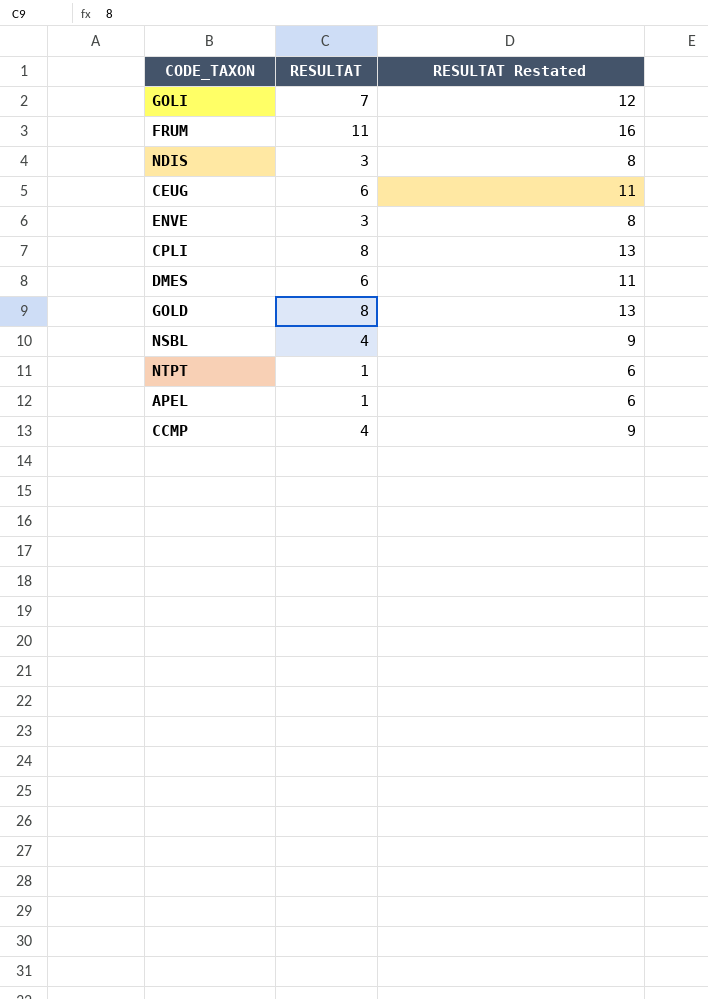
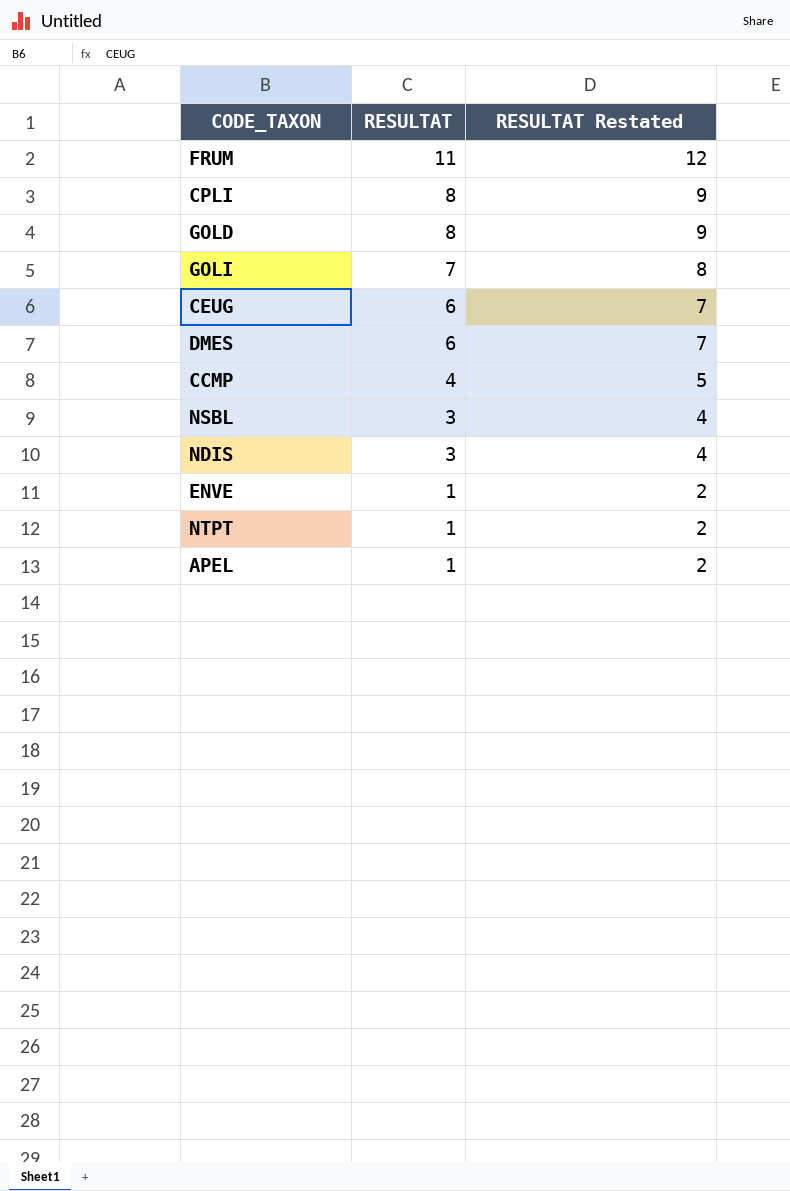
row order: none -> RESULTAT descending
column RESULTAT Restated | formula: [RESULTAT] + 5 -> [RESULTAT] + 1
NSBL | RESULTAT: 4 -> 3
ENVE | RESULTAT: 3 -> 1

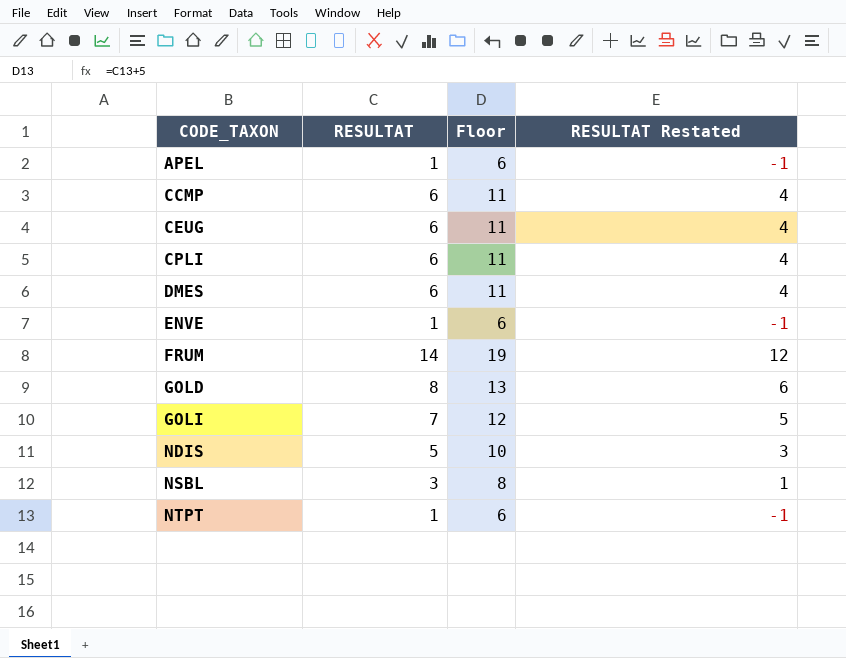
row order: RESULTAT descending -> CODE_TAXON ascending
column Floor | formula: none -> [RESULTAT] + 5
column RESULTAT Restated | formula: [RESULTAT] + 1 -> [RESULTAT] - 2
CCMP | RESULTAT: 4 -> 6
CPLI | RESULTAT: 8 -> 6
FRUM | RESULTAT: 11 -> 14
NDIS | RESULTAT: 3 -> 5

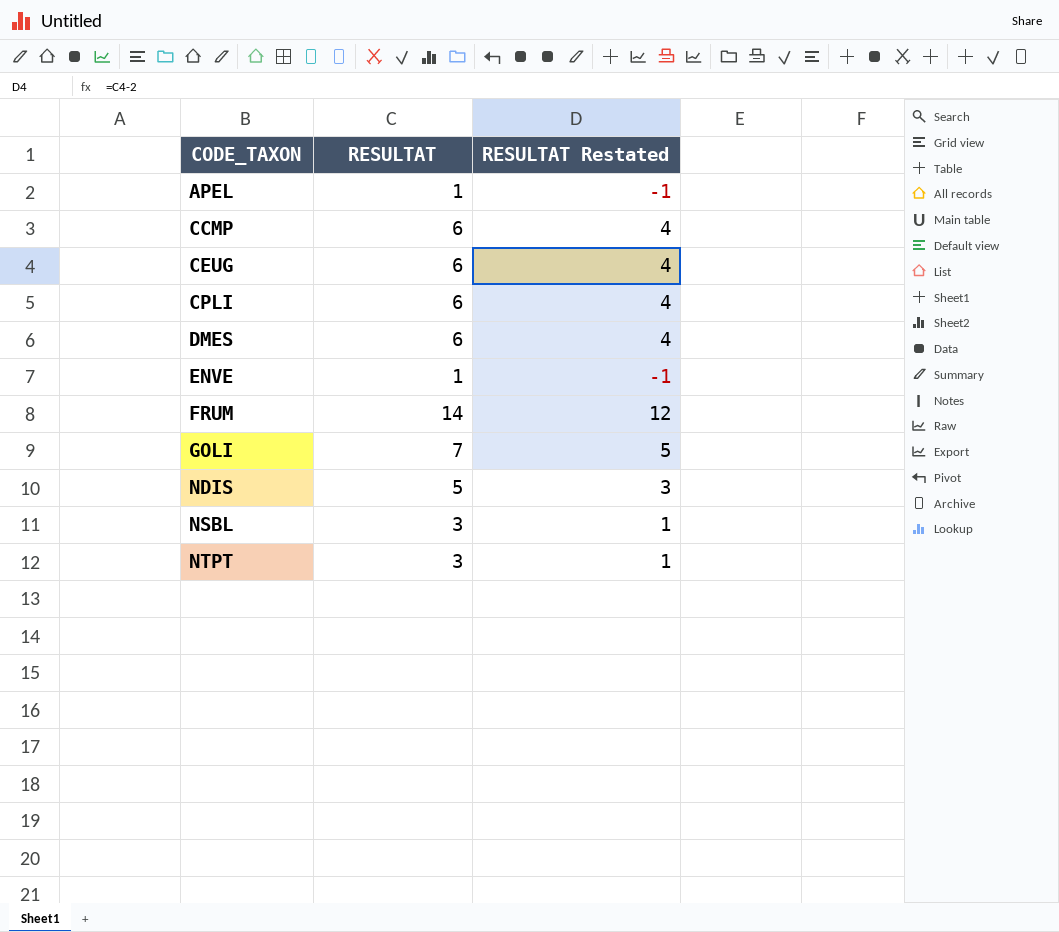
column Floor | formula: [RESULTAT] + 5 -> none
row GOLD: 8 | 13 | 6 -> none
NTPT | RESULTAT: 1 -> 3
NTPT | RESULTAT Restated: -1 -> 1

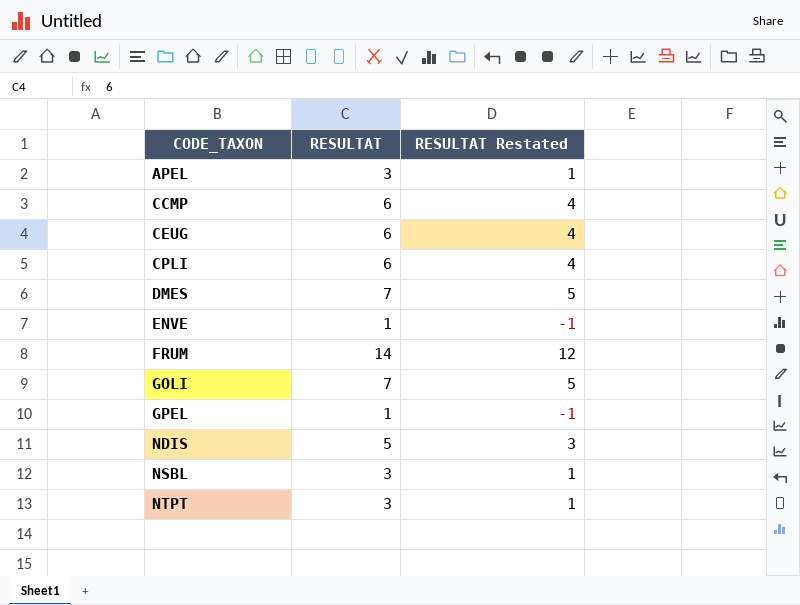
APEL | RESULTAT: 1 -> 3
APEL | RESULTAT Restated: -1 -> 1
DMES | RESULTAT: 6 -> 7
DMES | RESULTAT Restated: 4 -> 5
row GPEL: none -> 1 | -1

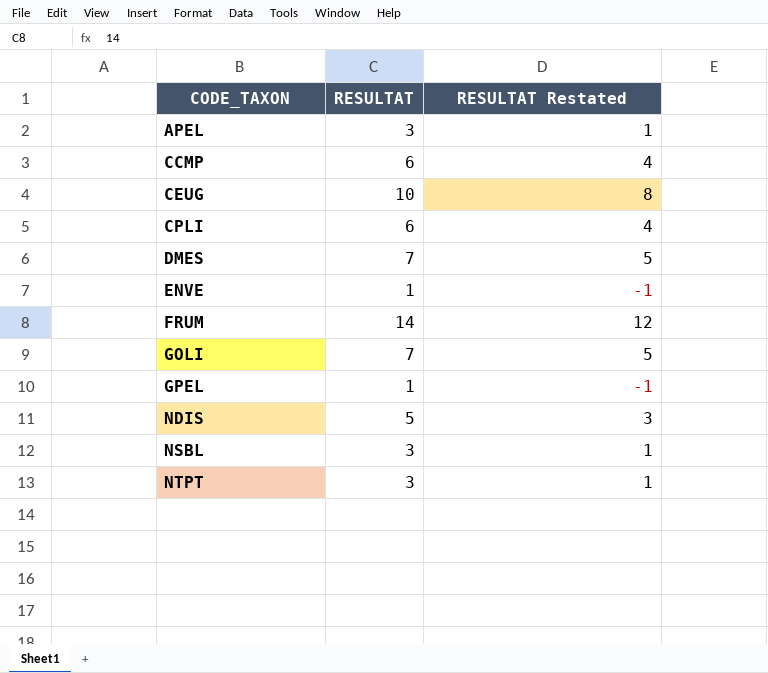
CEUG | RESULTAT: 6 -> 10
CEUG | RESULTAT Restated: 4 -> 8

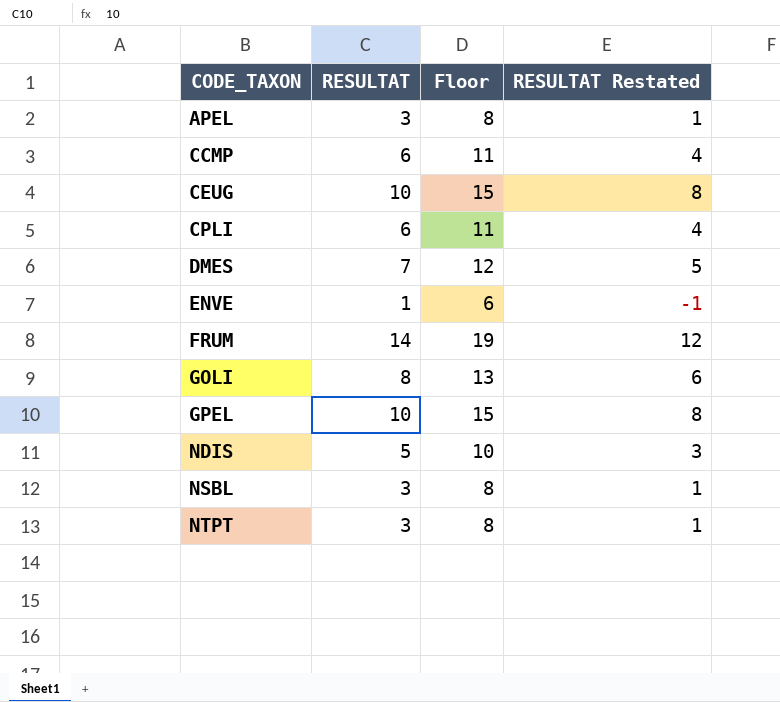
column Floor | formula: none -> [RESULTAT] + 5
GOLI | RESULTAT: 7 -> 8
GOLI | RESULTAT Restated: 5 -> 6
GPEL | RESULTAT: 1 -> 10
GPEL | RESULTAT Restated: -1 -> 8

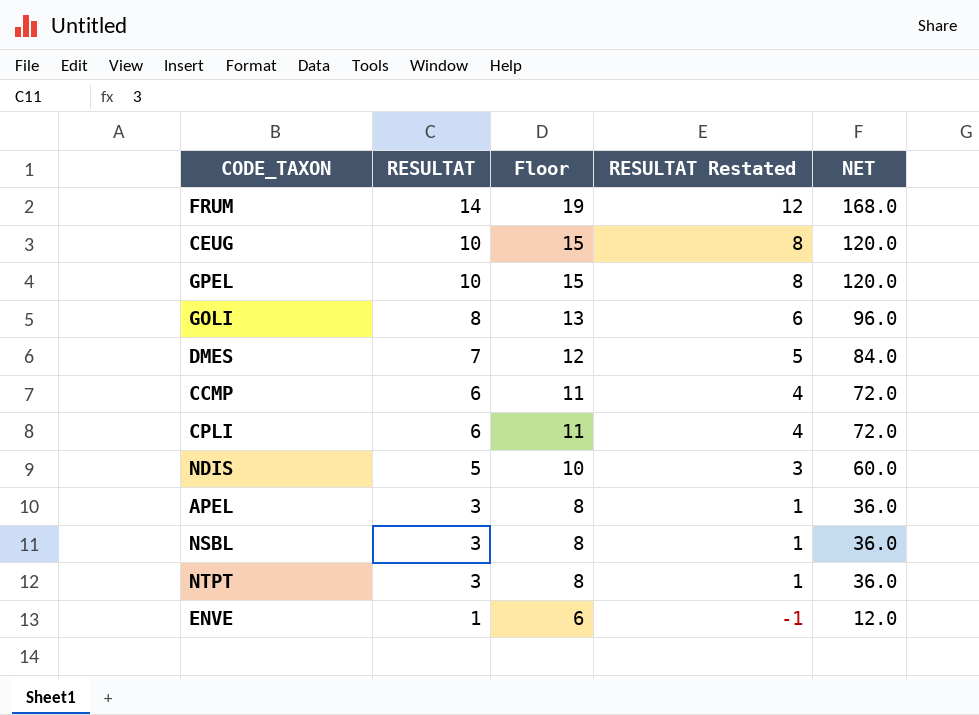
row order: CODE_TAXON ascending -> RESULTAT descending
column NET | formula: none -> [RESULTAT] * 12

